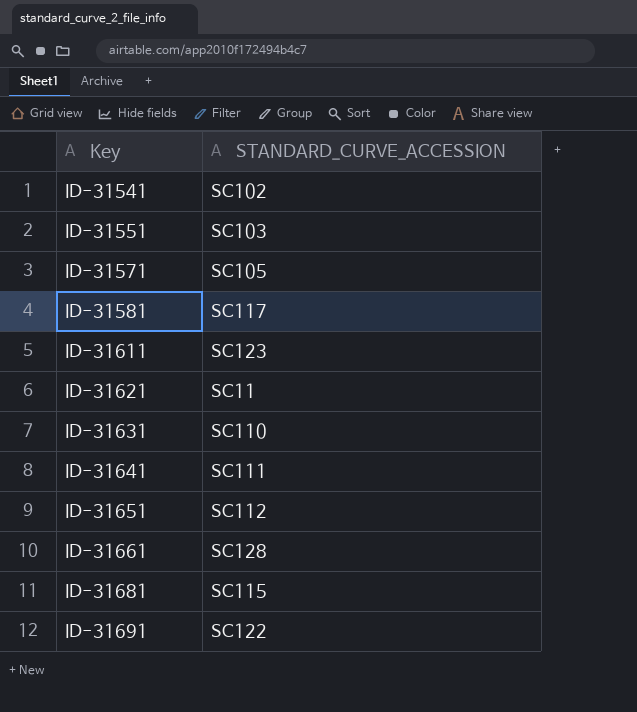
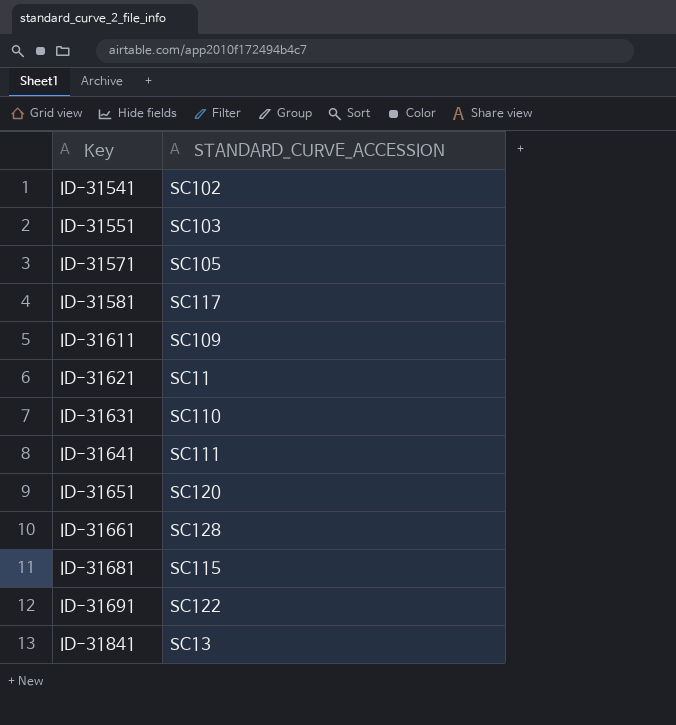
ID-31611 | STANDARD_CURVE_ACCESSION: SC123 -> SC109
ID-31651 | STANDARD_CURVE_ACCESSION: SC112 -> SC120
row ID-31841: none -> SC13

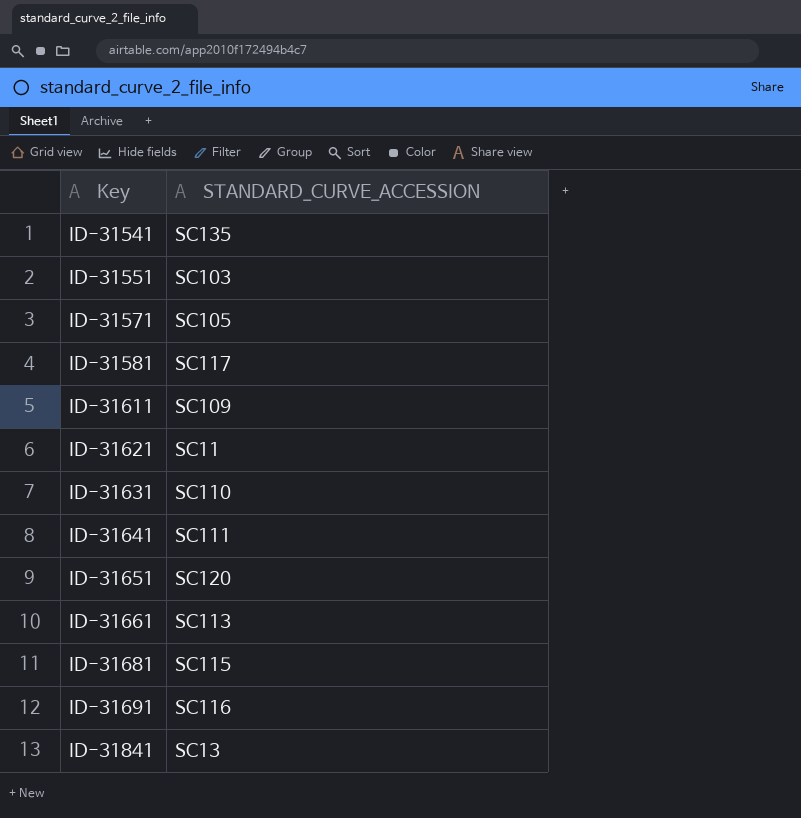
ID-31541 | STANDARD_CURVE_ACCESSION: SC102 -> SC135
ID-31661 | STANDARD_CURVE_ACCESSION: SC128 -> SC113
ID-31691 | STANDARD_CURVE_ACCESSION: SC122 -> SC116

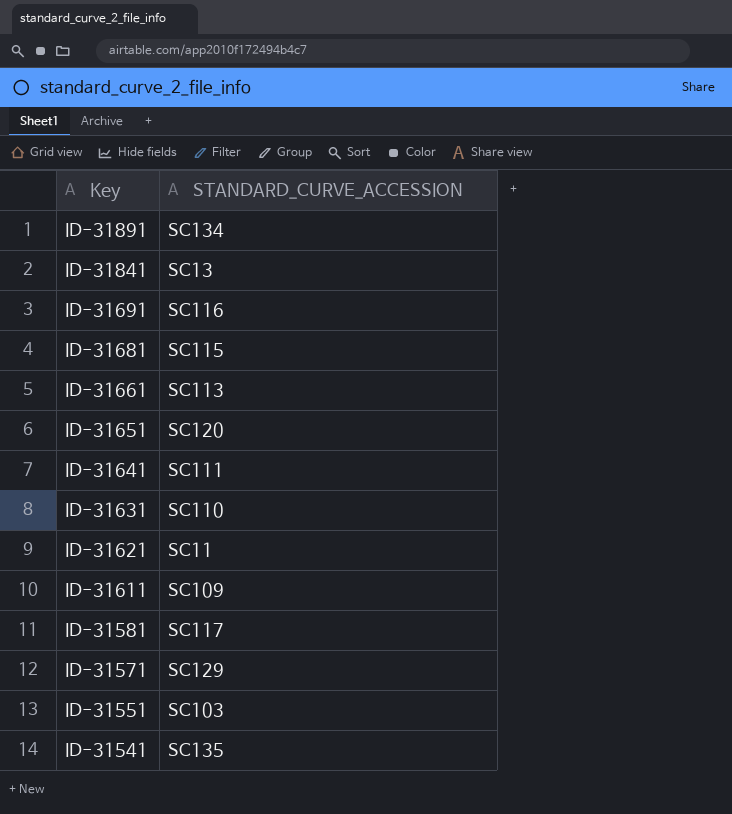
row order: Key ascending -> Key descending
row ID-31891: none -> SC134
ID-31571 | STANDARD_CURVE_ACCESSION: SC105 -> SC129

